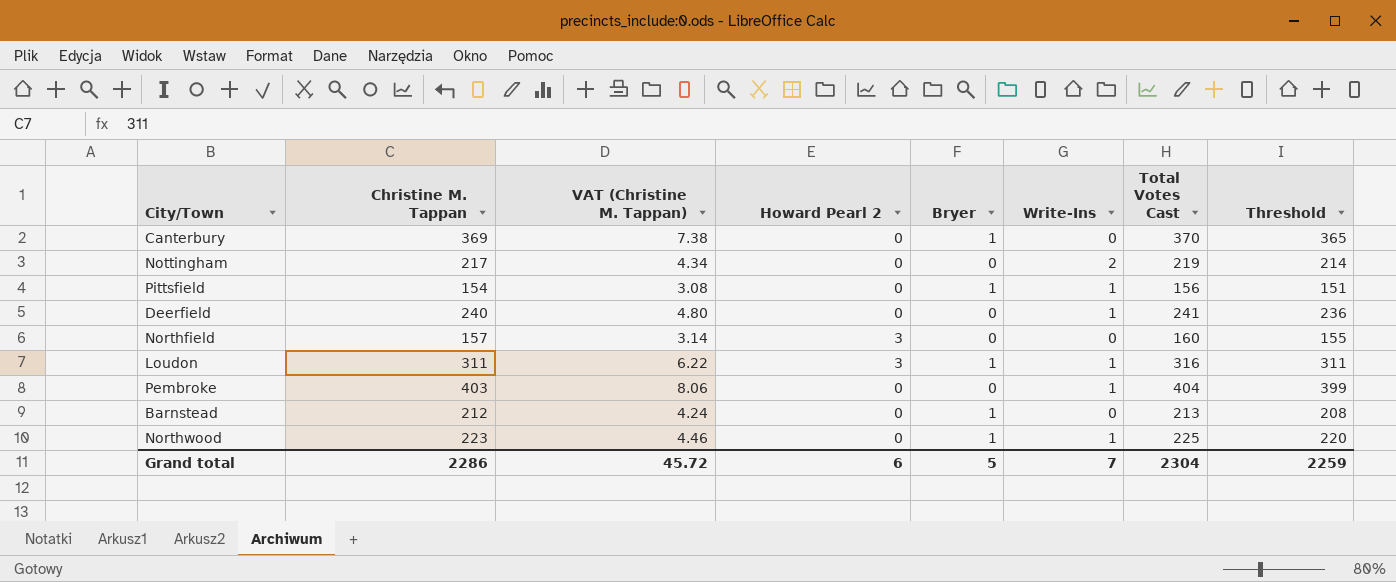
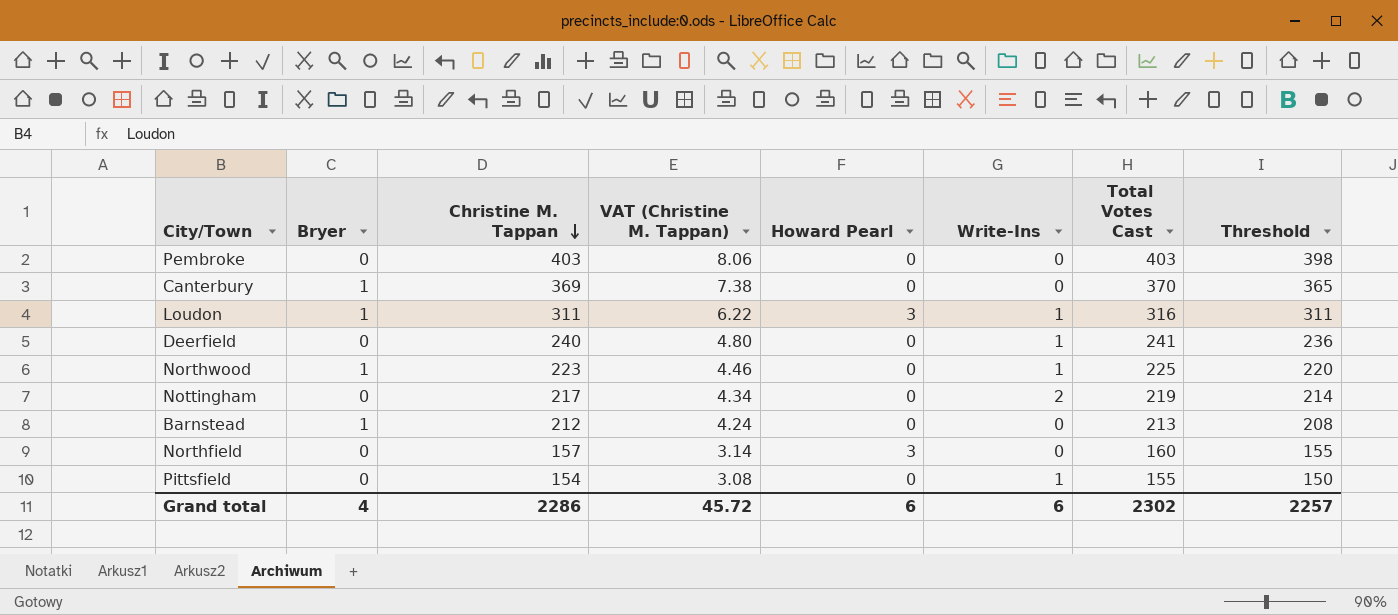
row order: none -> Christine M. Tappan descending
column Bryer | position: 5 -> 2
column name: Howard Pearl 2 -> Howard Pearl
Pembroke | Write-Ins: 1 -> 0
Pembroke | Total Votes Cast: 404 -> 403
Pembroke | Threshold: 399 -> 398
Pittsfield | Bryer: 1 -> 0
Pittsfield | Total Votes Cast: 156 -> 155
Pittsfield | Threshold: 151 -> 150
Grand total | Bryer: 5 -> 4
Grand total | Write-Ins: 7 -> 6
Grand total | Total Votes Cast: 2304 -> 2302
Grand total | Threshold: 2259 -> 2257

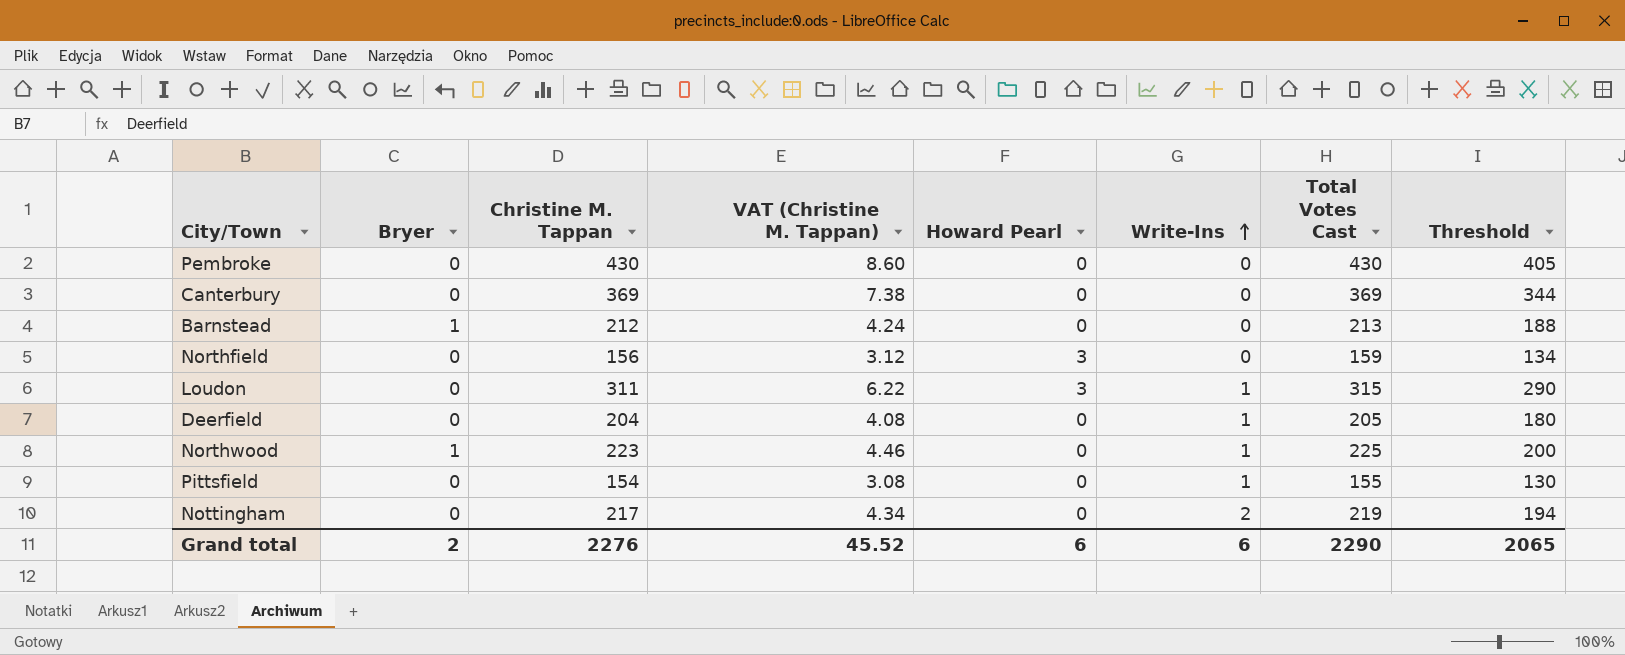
row order: Christine M. Tappan descending -> Write-Ins ascending
column Threshold | formula: [Total Votes Cast] - 5 -> [Total Votes Cast] - 25
Pembroke | Christine M. Tappan: 403 -> 430
Pembroke | VAT (Christine M. Tappan): 8.06 -> 8.60
Pembroke | Total Votes Cast: 403 -> 430
Canterbury | Bryer: 1 -> 0
Canterbury | Total Votes Cast: 370 -> 369
Northfield | Christine M. Tappan: 157 -> 156
Northfield | VAT (Christine M. Tappan): 3.14 -> 3.12
Northfield | Total Votes Cast: 160 -> 159
Loudon | Bryer: 1 -> 0
Loudon | Total Votes Cast: 316 -> 315
Deerfield | Christine M. Tappan: 240 -> 204
Deerfield | VAT (Christine M. Tappan): 4.80 -> 4.08
Deerfield | Total Votes Cast: 241 -> 205
Grand total | Bryer: 4 -> 2
Grand total | Christine M. Tappan: 2286 -> 2276
Grand total | VAT (Christine M. Tappan): 45.72 -> 45.52
Grand total | Total Votes Cast: 2302 -> 2290
Grand total | Threshold: 2257 -> 2065

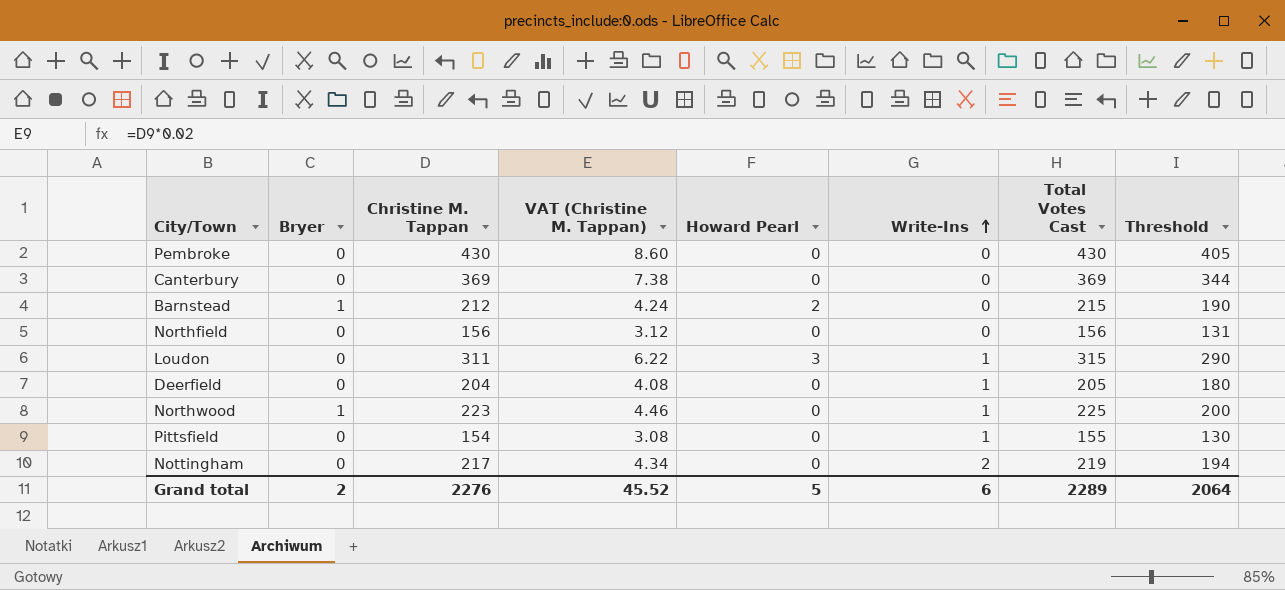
Barnstead | Howard Pearl: 0 -> 2
Barnstead | Total Votes Cast: 213 -> 215
Barnstead | Threshold: 188 -> 190
Northfield | Howard Pearl: 3 -> 0
Northfield | Total Votes Cast: 159 -> 156
Northfield | Threshold: 134 -> 131
Grand total | Howard Pearl: 6 -> 5
Grand total | Total Votes Cast: 2290 -> 2289
Grand total | Threshold: 2065 -> 2064

